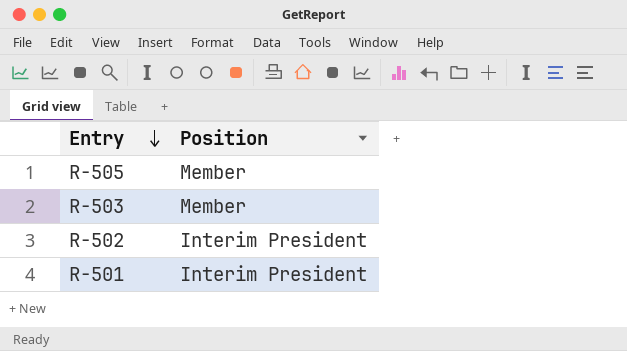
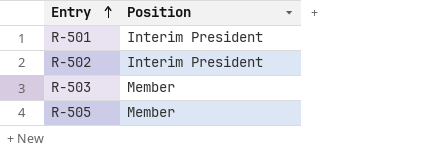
row order: Entry descending -> Entry ascending

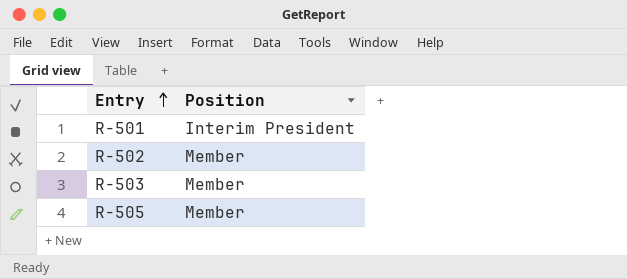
R-502 | Position: Interim President -> Member

